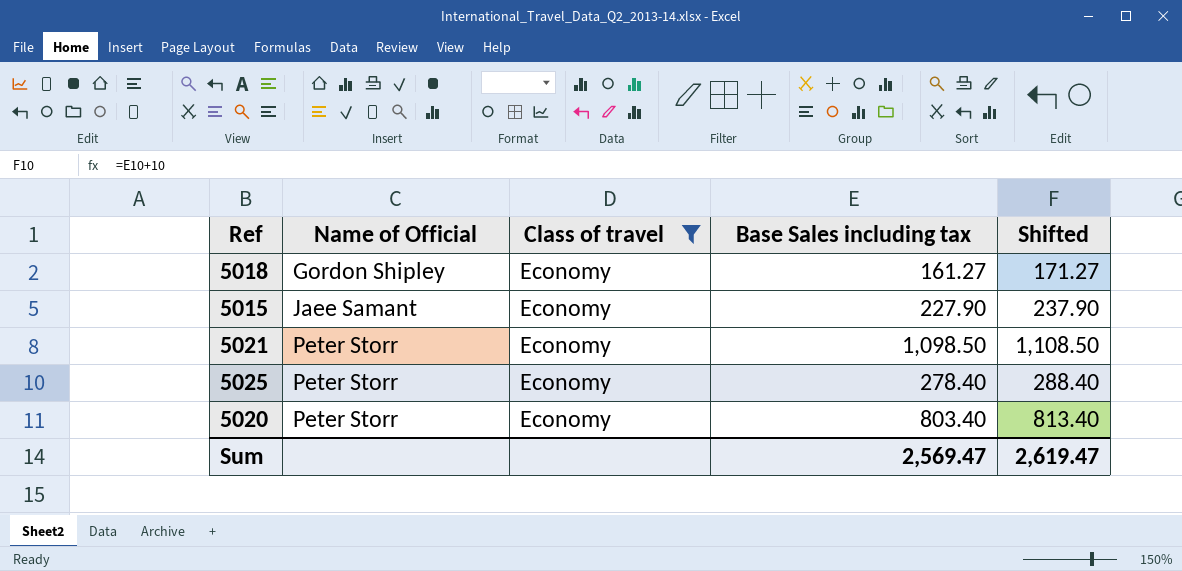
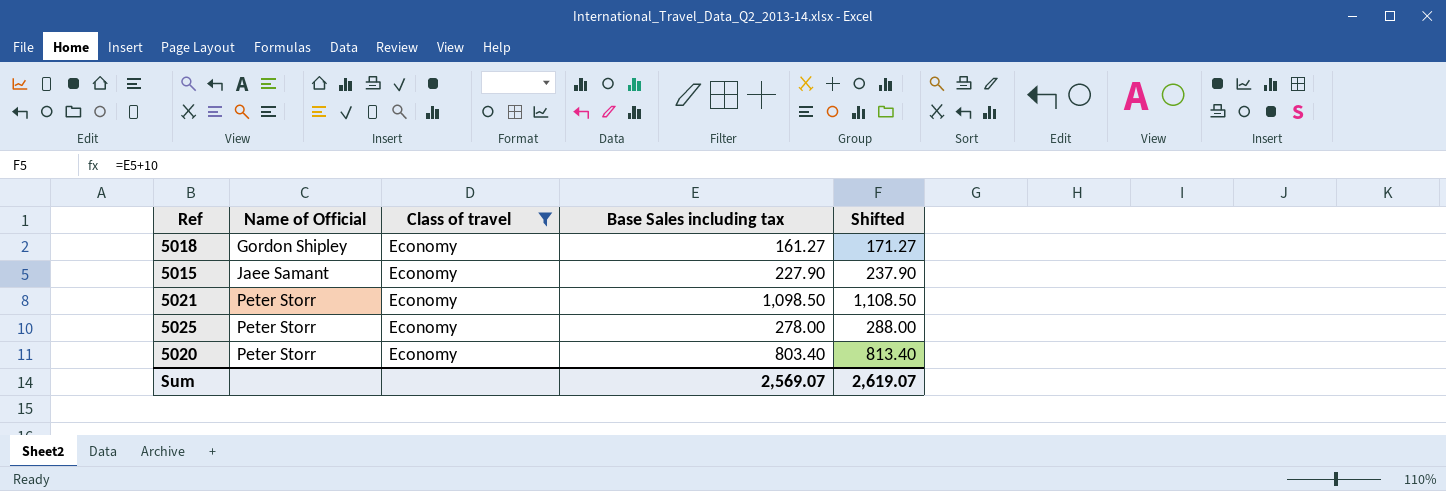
5025 | Base Sales including tax: 278.40 -> 278.00
5025 | Shifted: 288.40 -> 288.00
Sum | Base Sales including tax: 2,569.47 -> 2,569.07
Sum | Shifted: 2,619.47 -> 2,619.07

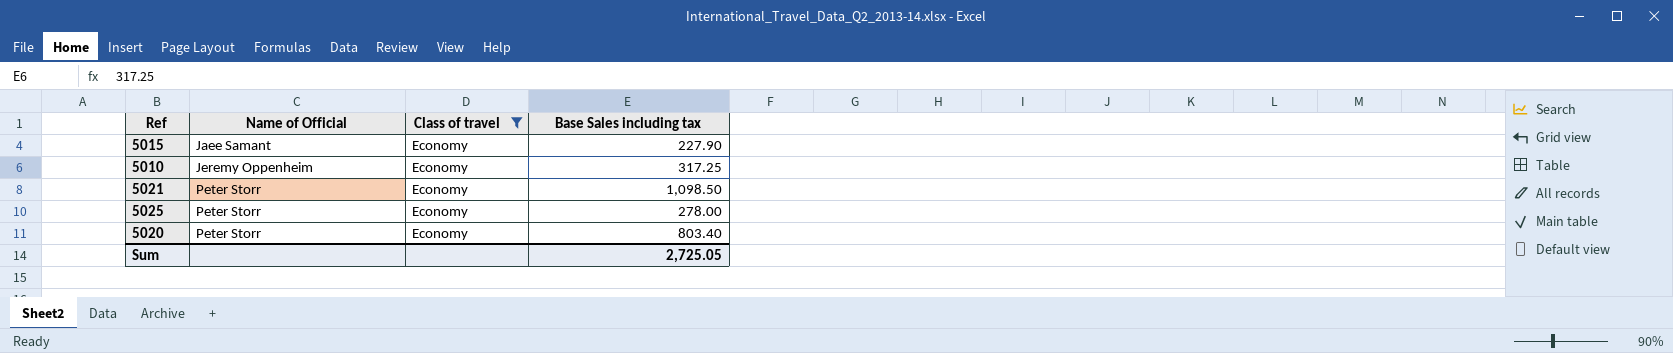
column Shifted | formula: [Base Sales including tax] + 10 -> none
row 5018: Gordon Shipley | Economy | 161.27 | 171.27 -> none
row 5010: none -> Jeremy Oppenheim | Economy | 317.25
Sum | Base Sales including tax: 2,569.07 -> 2,725.05

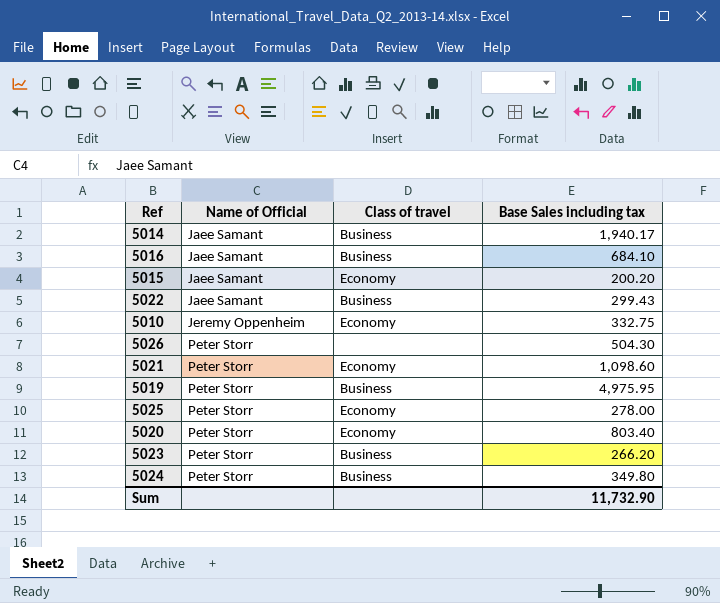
filter: Class of travel = Economy -> none
5015 | Base Sales including tax: 227.90 -> 200.20
5010 | Base Sales including tax: 317.25 -> 332.75
5021 | Base Sales including tax: 1,098.50 -> 1,098.60
Sum | Base Sales including tax: 2,725.05 -> 11,732.90

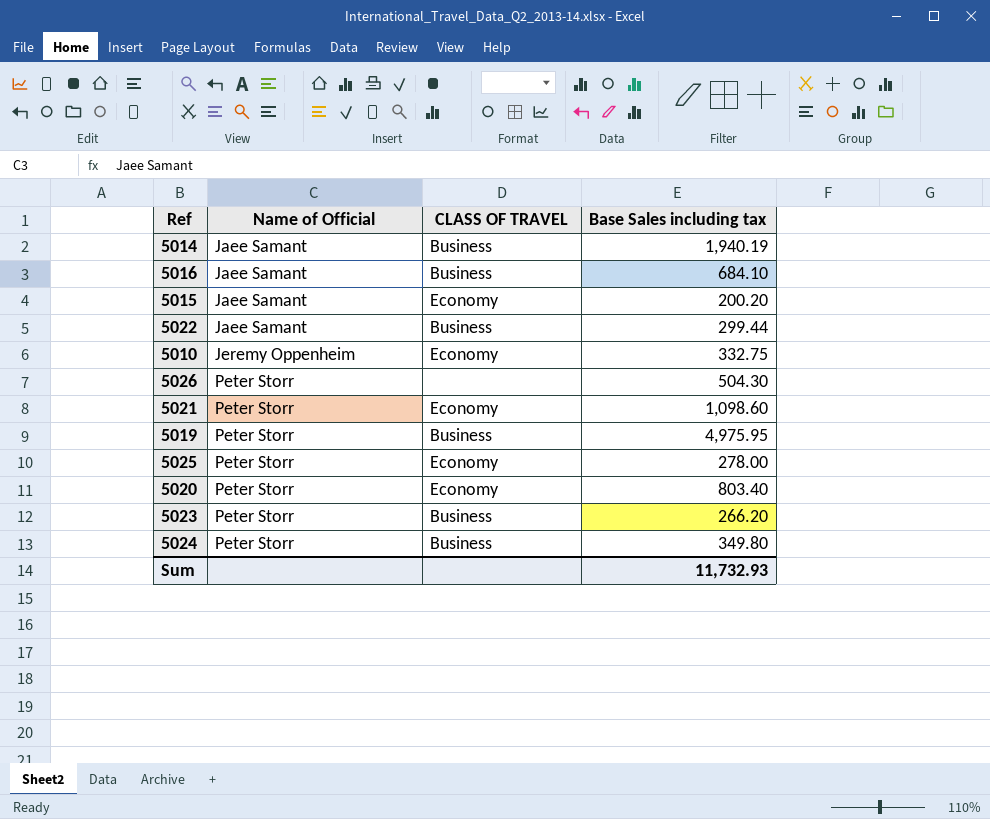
column name: Class of travel -> CLASS OF TRAVEL
5014 | Base Sales including tax: 1,940.17 -> 1,940.19
5022 | Base Sales including tax: 299.43 -> 299.44
Sum | Base Sales including tax: 11,732.90 -> 11,732.93

